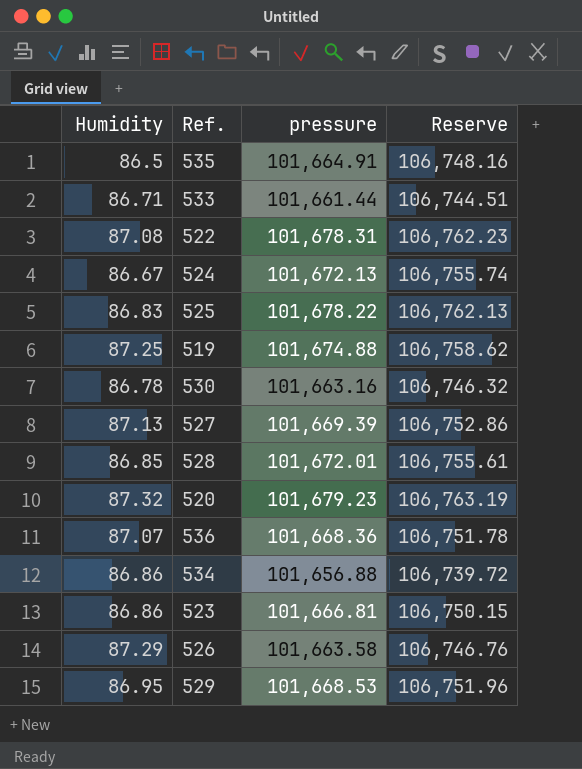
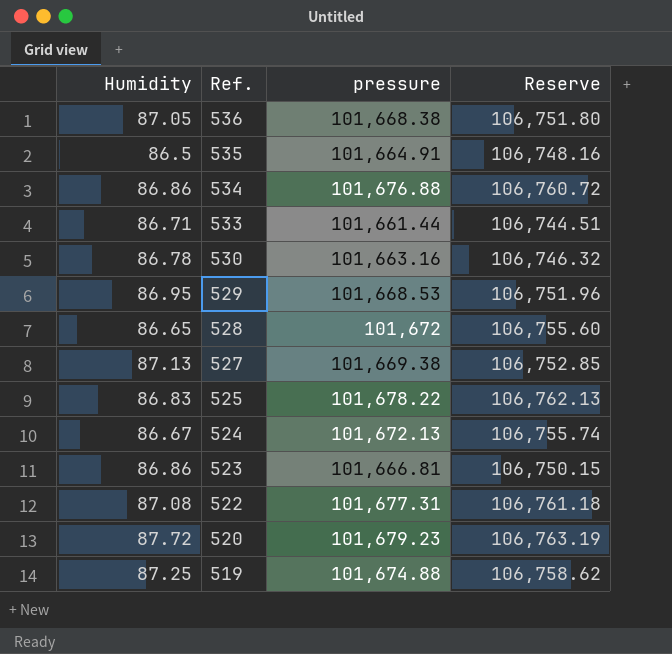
row order: none -> Ref. descending
row 526: 87.29 | 101,663.58 | 106,746.76 -> none
536 | Humidity: 87.07 -> 87.05
536 | pressure: 101,668.36 -> 101,668.38
536 | Reserve: 106,751.78 -> 106,751.80
534 | pressure: 101,656.88 -> 101,676.88
534 | Reserve: 106,739.72 -> 106,760.72
528 | Humidity: 86.85 -> 86.65
528 | pressure: 101,672.01 -> 101,672
528 | Reserve: 106,755.61 -> 106,755.60
527 | pressure: 101,669.39 -> 101,669.38
527 | Reserve: 106,752.86 -> 106,752.85
522 | pressure: 101,678.31 -> 101,677.31
522 | Reserve: 106,762.23 -> 106,761.18
520 | Humidity: 87.32 -> 87.72

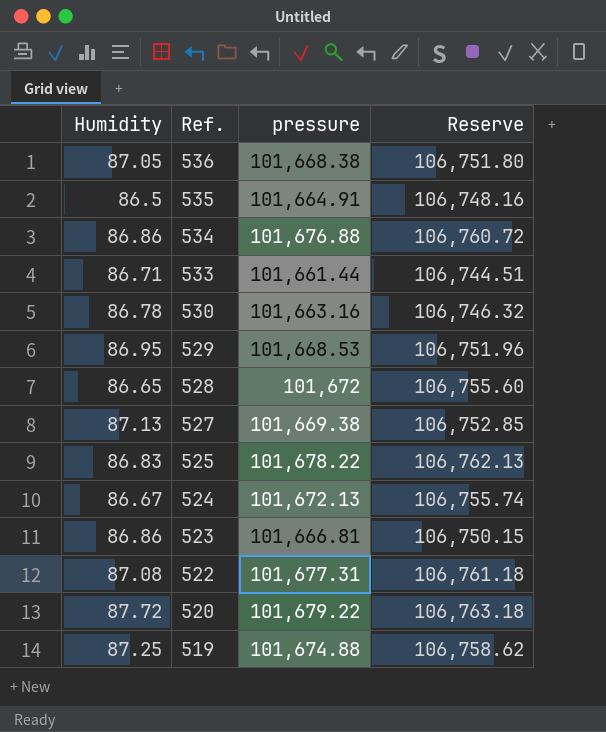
520 | pressure: 101,679.23 -> 101,679.22
520 | Reserve: 106,763.19 -> 106,763.18

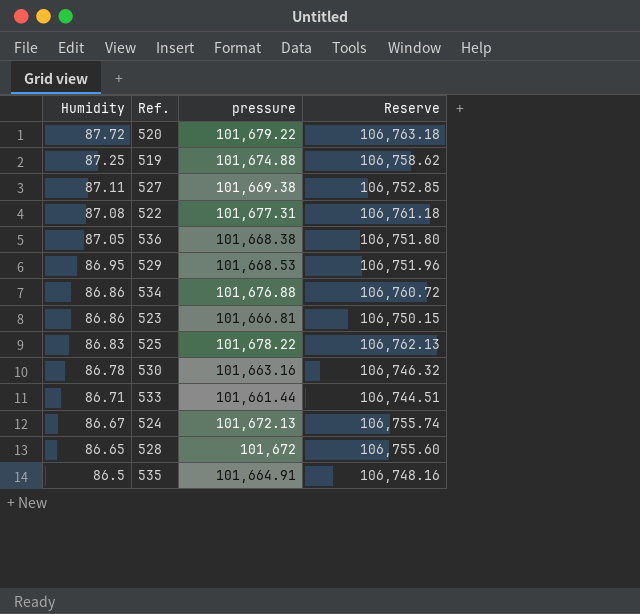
row order: Ref. descending -> Humidity descending
527 | Humidity: 87.13 -> 87.11

